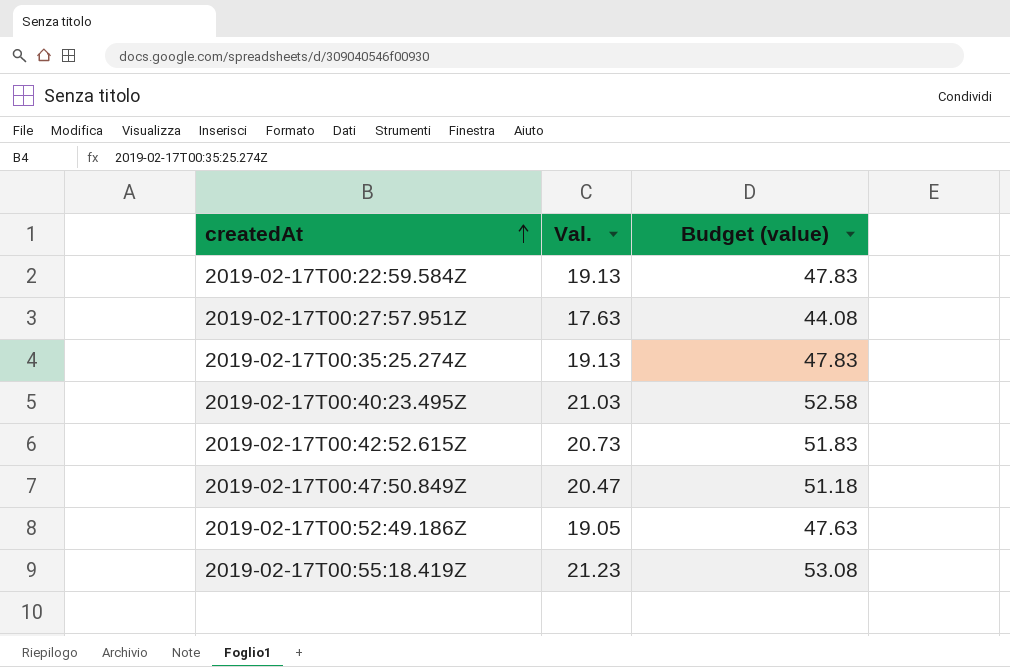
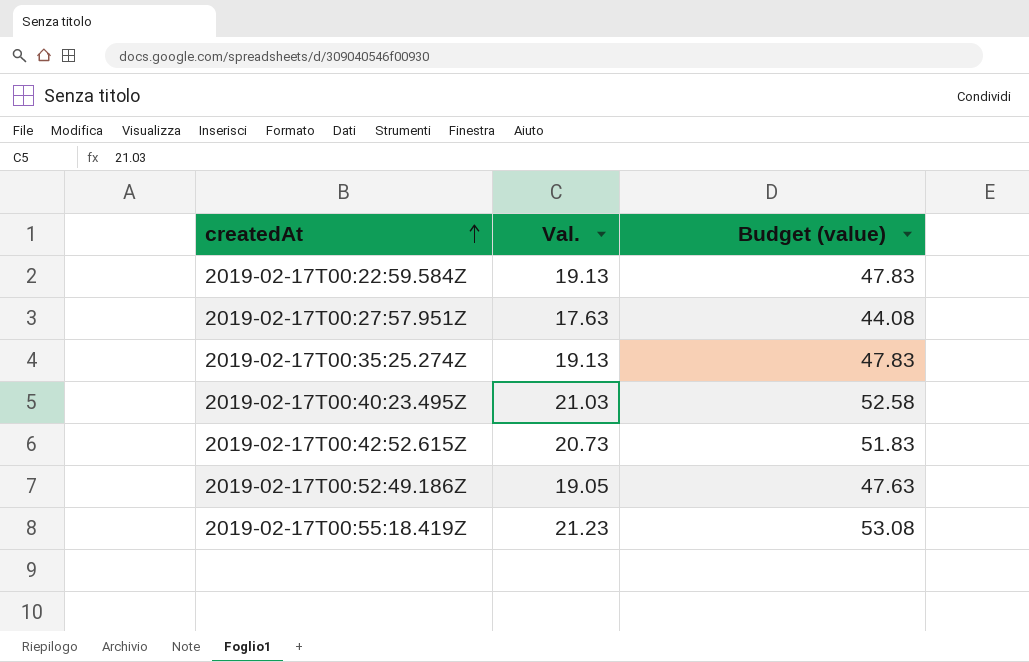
row 2019-02-17T00:47:50.849Z: 20.47 | 51.18 -> none

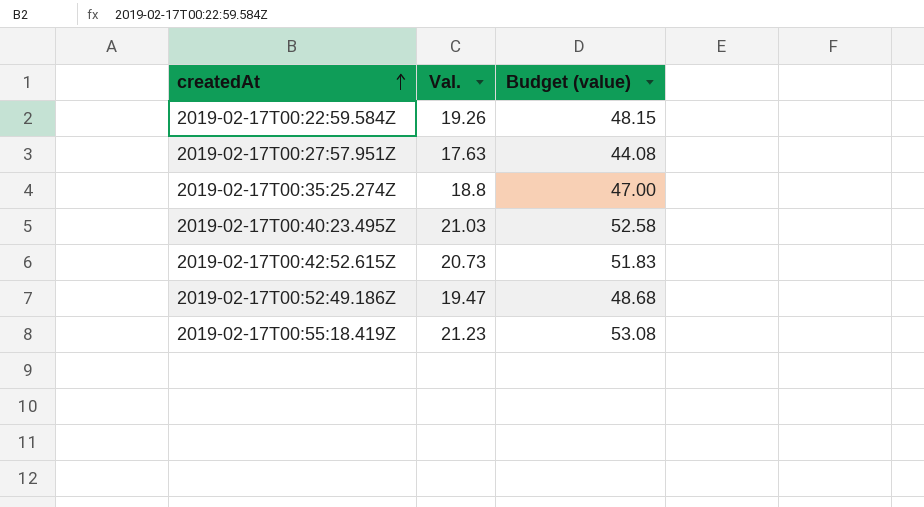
2019-02-17T00:22:59.584Z | Val.: 19.13 -> 19.26
2019-02-17T00:22:59.584Z | Budget (value): 47.83 -> 48.15
2019-02-17T00:35:25.274Z | Val.: 19.13 -> 18.8
2019-02-17T00:35:25.274Z | Budget (value): 47.83 -> 47.00
2019-02-17T00:52:49.186Z | Val.: 19.05 -> 19.47
2019-02-17T00:52:49.186Z | Budget (value): 47.63 -> 48.68

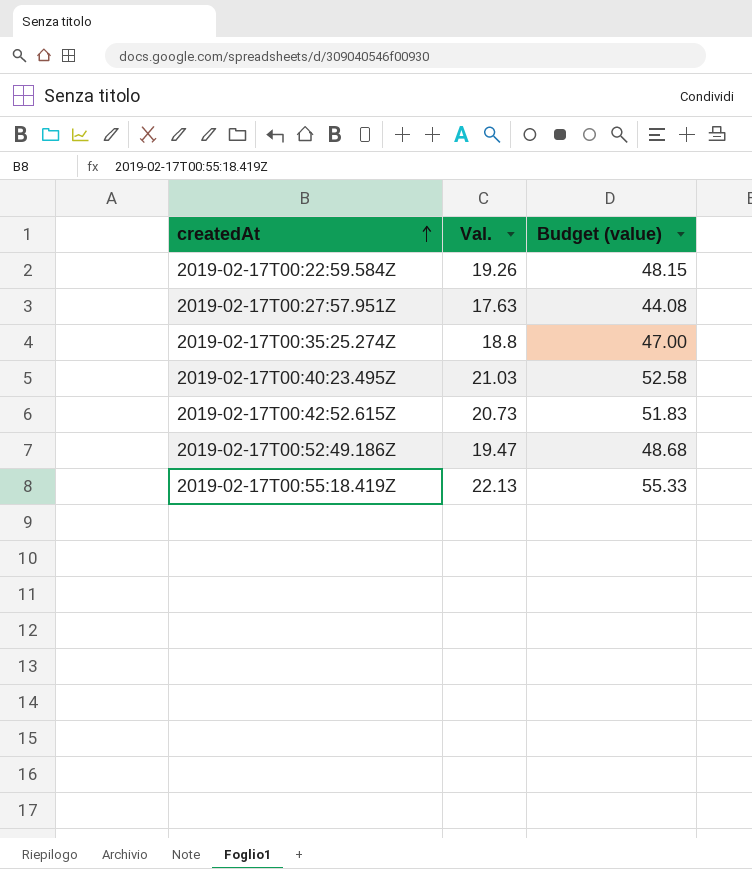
2019-02-17T00:55:18.419Z | Val.: 21.23 -> 22.13
2019-02-17T00:55:18.419Z | Budget (value): 53.08 -> 55.33

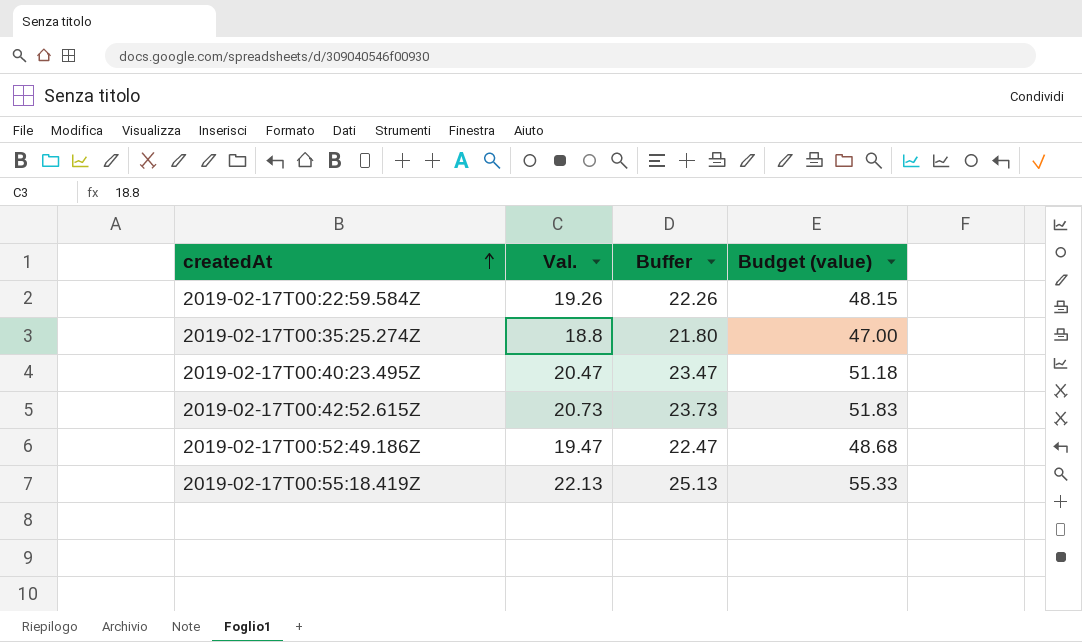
column Buffer | formula: none -> [Val.] + 3
row 2019-02-17T00:27:57.951Z: 17.63 | 44.08 -> none
2019-02-17T00:40:23.495Z | Val.: 21.03 -> 20.47
2019-02-17T00:40:23.495Z | Budget (value): 52.58 -> 51.18

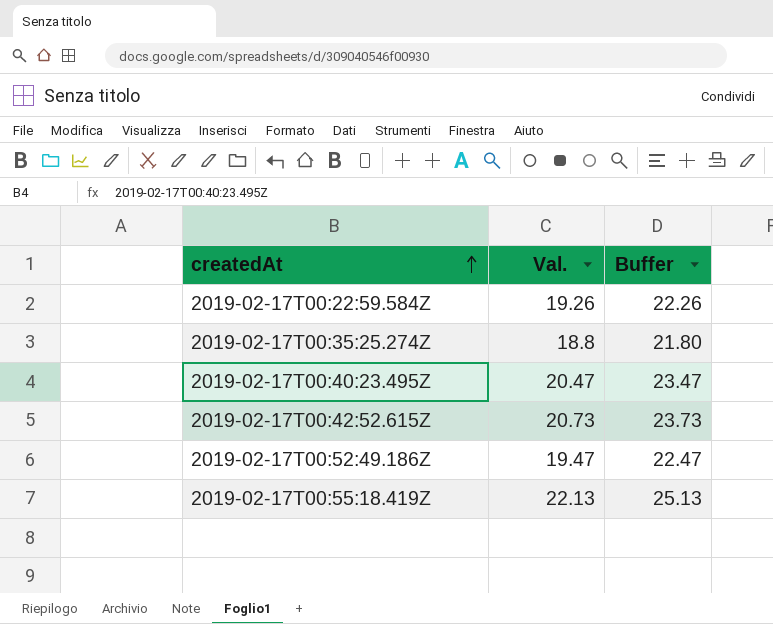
column Budget (value) | formula: [Val.] * 2.5 -> none

